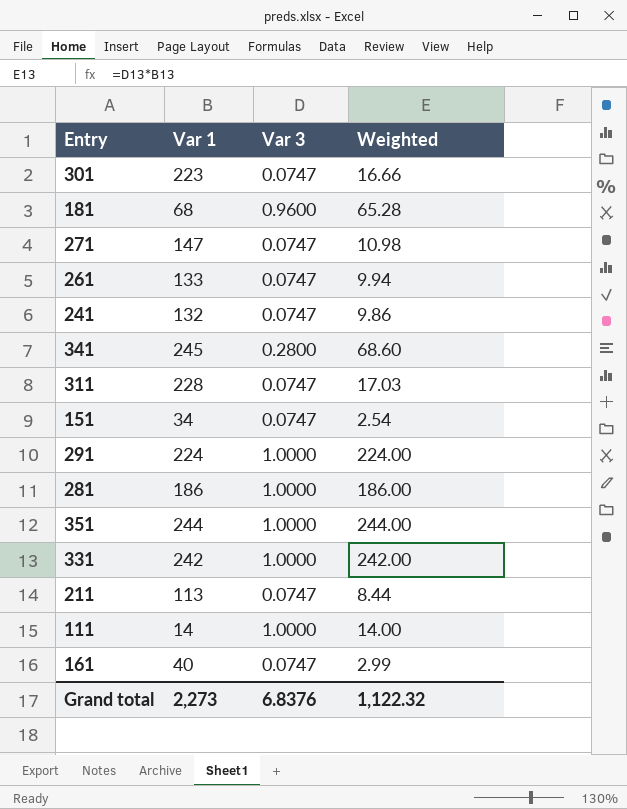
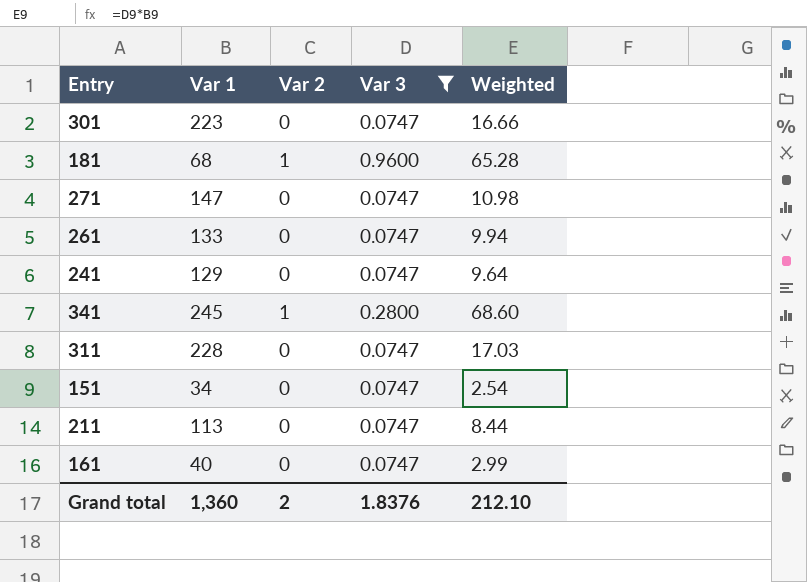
filter: none -> Var 3 != 1.0000
column Var 2 | position: none -> 3
241 | Var 1: 132 -> 129
241 | Weighted: 9.86 -> 9.64
Grand total | Var 1: 2,273 -> 1,360
Grand total | Var 3: 6.8376 -> 1.8376
Grand total | Weighted: 1,122.32 -> 212.10

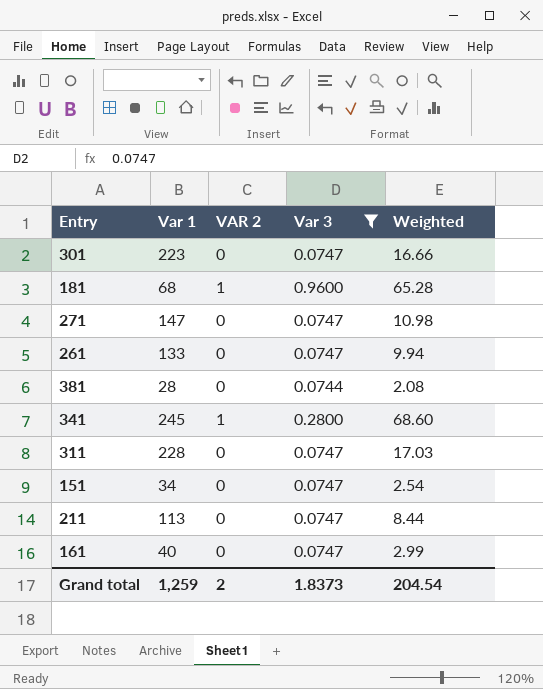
column name: Var 2 -> VAR 2
row 241: 129 | 0 | 0.0747 | 9.64 -> none
row 381: none -> 28 | 0 | 0.0744 | 2.08
Grand total | Var 1: 1,360 -> 1,259
Grand total | Var 3: 1.8376 -> 1.8373
Grand total | Weighted: 212.10 -> 204.54

